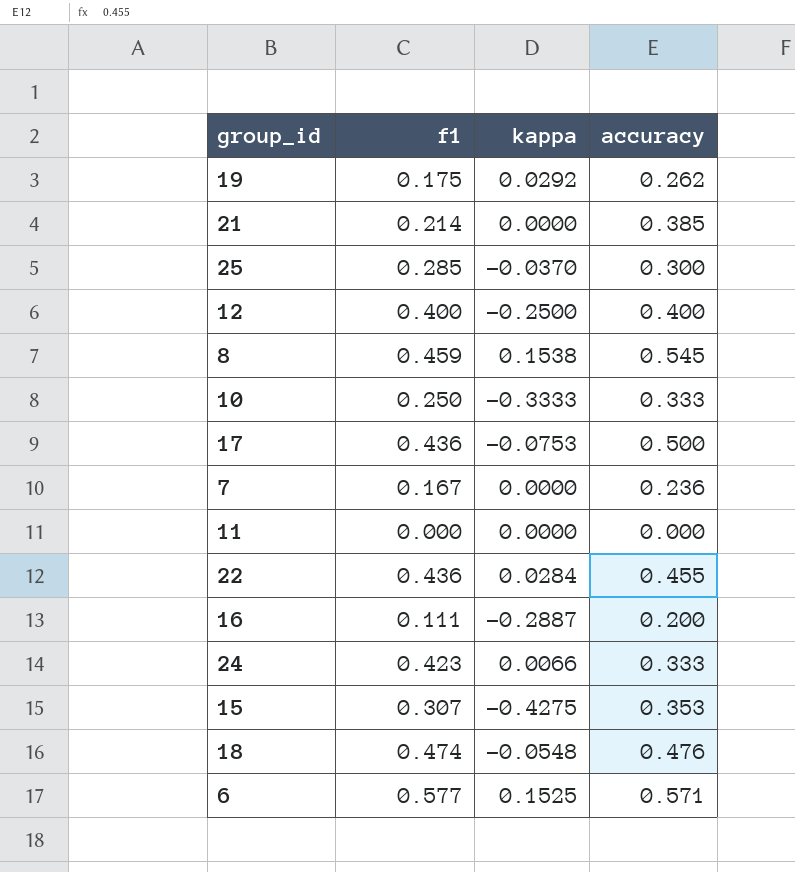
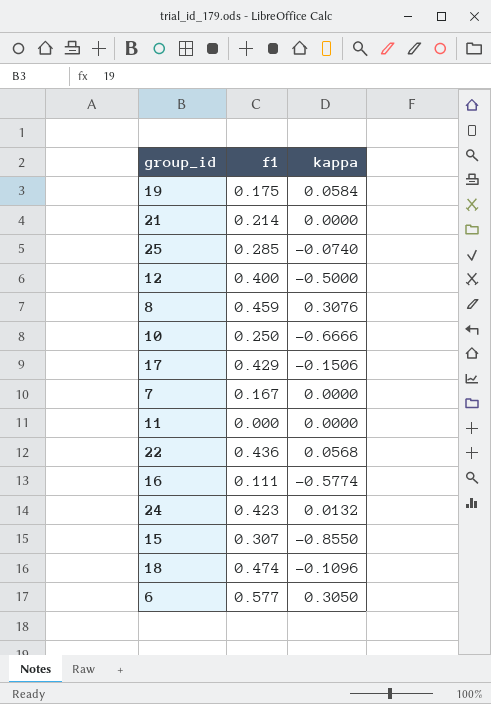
column accuracy | position: 4 -> none
19 | kappa: 0.0292 -> 0.0584
25 | kappa: -0.0370 -> -0.0740
12 | kappa: -0.2500 -> -0.5000
8 | kappa: 0.1538 -> 0.3076
10 | kappa: -0.3333 -> -0.6666
17 | f1: 0.436 -> 0.429
17 | kappa: -0.0753 -> -0.1506
22 | kappa: 0.0284 -> 0.0568
16 | kappa: -0.2887 -> -0.5774
24 | kappa: 0.0066 -> 0.0132
15 | kappa: -0.4275 -> -0.8550
18 | kappa: -0.0548 -> -0.1096
6 | kappa: 0.1525 -> 0.3050

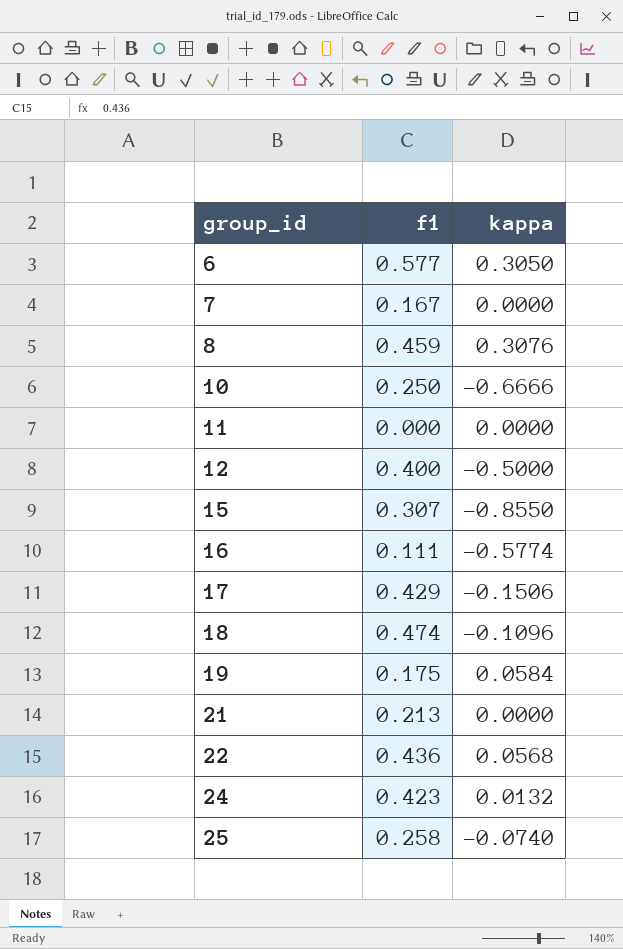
row order: none -> group_id ascending
21 | f1: 0.214 -> 0.213
25 | f1: 0.285 -> 0.258

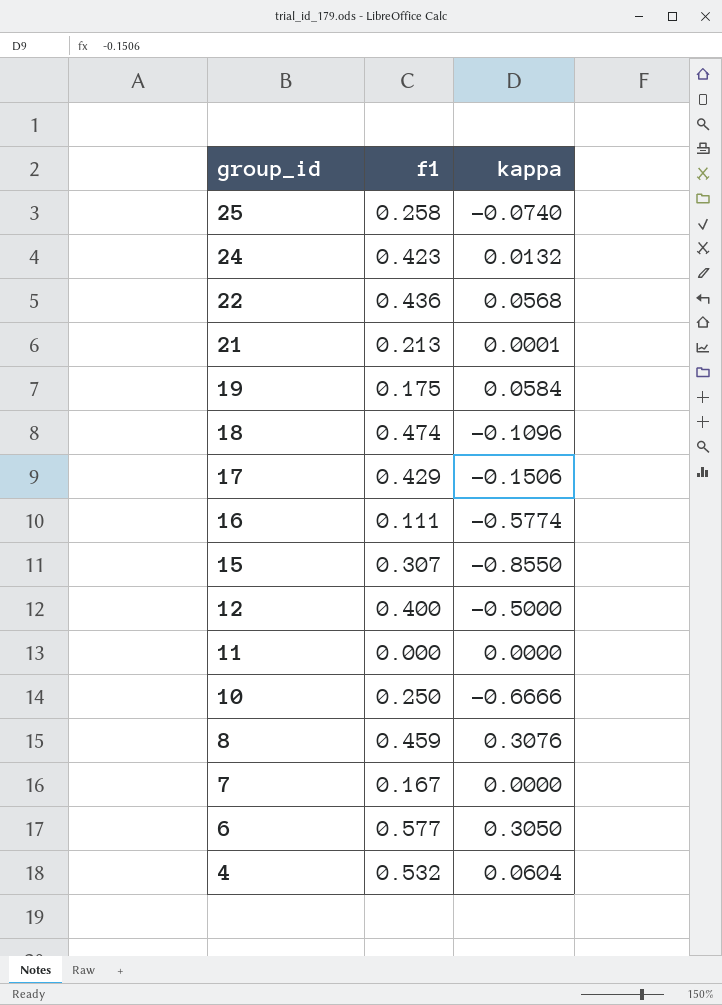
row order: group_id ascending -> group_id descending
21 | kappa: 0.0000 -> 0.0001
row 4: none -> 0.532 | 0.0604

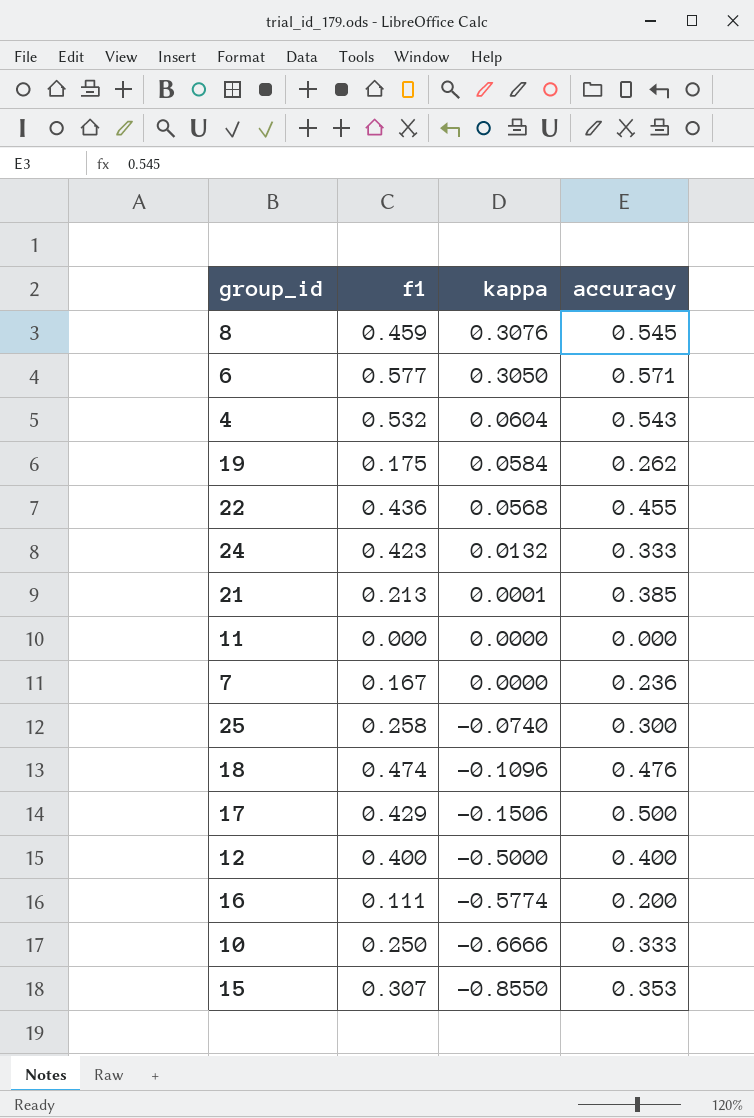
row order: group_id descending -> kappa descending
column accuracy | position: none -> 4

